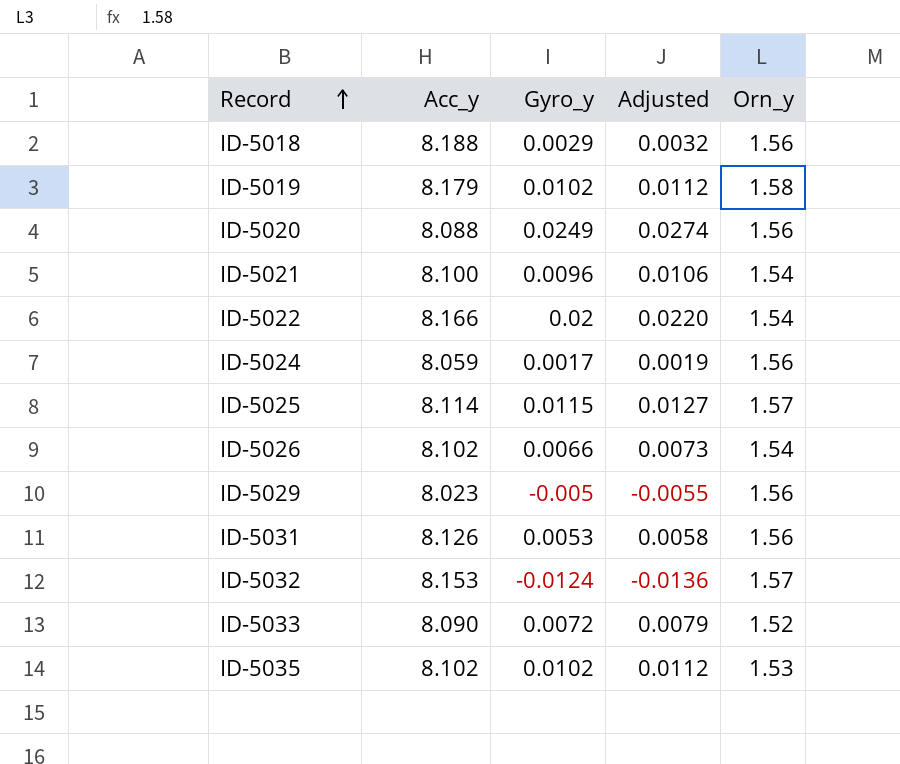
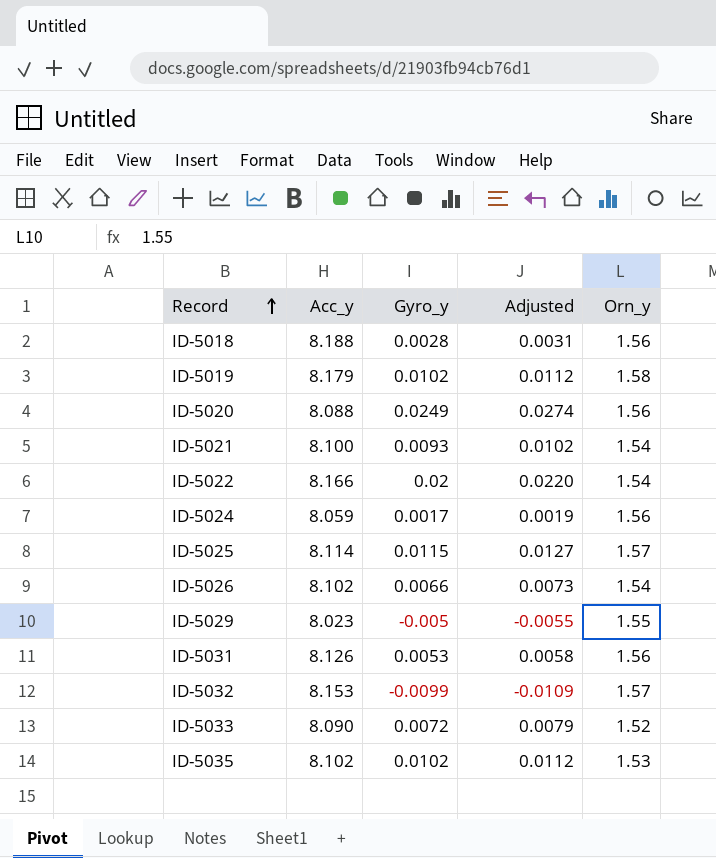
ID-5018 | Gyro_y: 0.0029 -> 0.0028
ID-5018 | Adjusted: 0.0032 -> 0.0031
ID-5021 | Gyro_y: 0.0096 -> 0.0093
ID-5021 | Adjusted: 0.0106 -> 0.0102
ID-5029 | Orn_y: 1.56 -> 1.55
ID-5032 | Gyro_y: -0.0124 -> -0.0099
ID-5032 | Adjusted: -0.0136 -> -0.0109

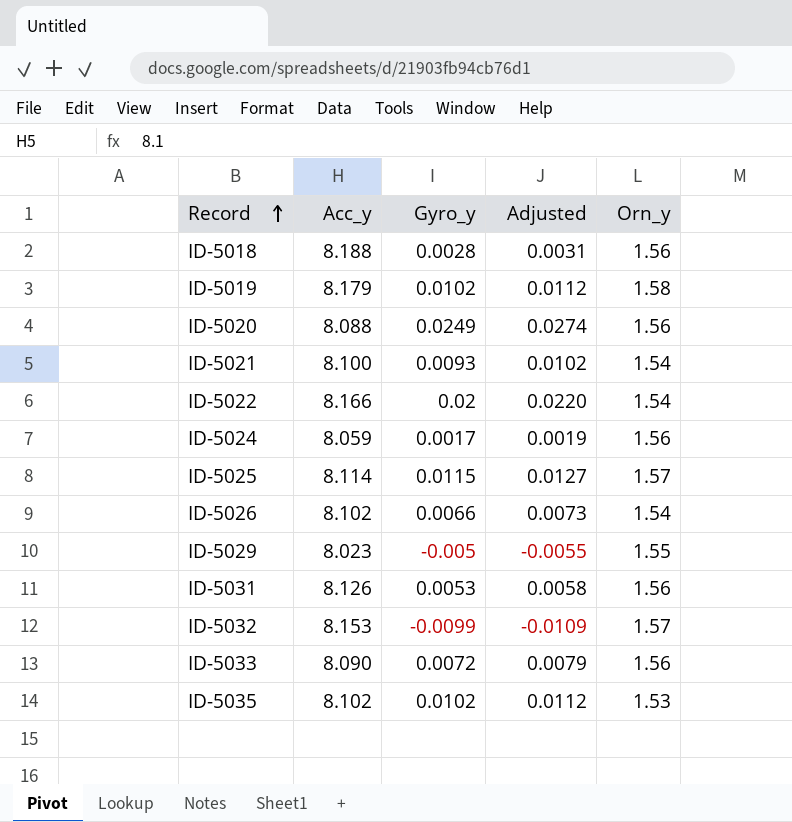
ID-5033 | Orn_y: 1.52 -> 1.56

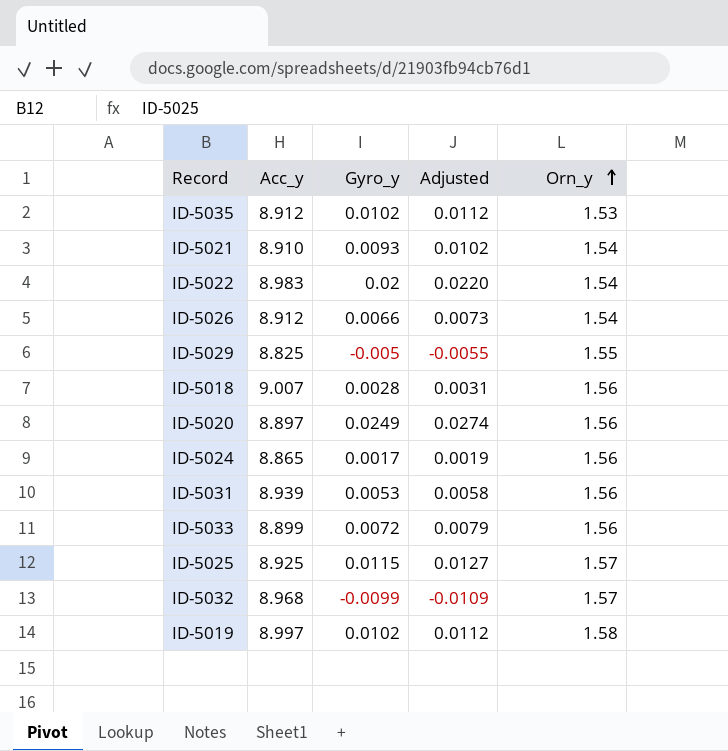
row order: Record ascending -> Orn_y ascending
ID-5035 | Acc_y: 8.102 -> 8.912
ID-5021 | Acc_y: 8.100 -> 8.910
ID-5022 | Acc_y: 8.166 -> 8.983
ID-5026 | Acc_y: 8.102 -> 8.912
ID-5029 | Acc_y: 8.023 -> 8.825
ID-5018 | Acc_y: 8.188 -> 9.007
ID-5020 | Acc_y: 8.088 -> 8.897
ID-5024 | Acc_y: 8.059 -> 8.865
ID-5031 | Acc_y: 8.126 -> 8.939
ID-5033 | Acc_y: 8.090 -> 8.899
ID-5025 | Acc_y: 8.114 -> 8.925
ID-5032 | Acc_y: 8.153 -> 8.968
ID-5019 | Acc_y: 8.179 -> 8.997

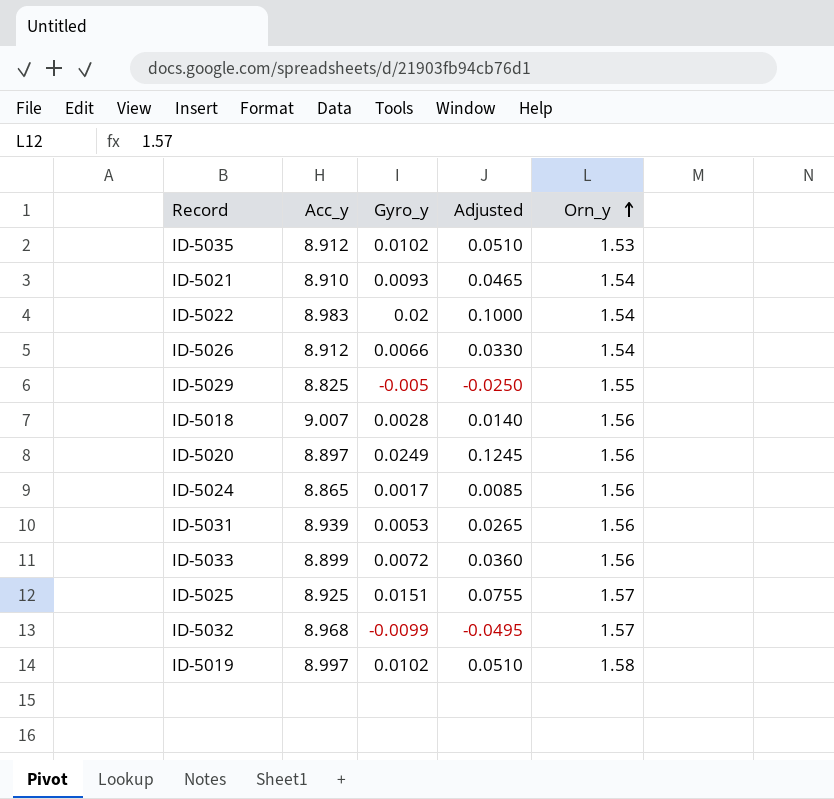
column Adjusted | formula: [Gyro_y] * 1.1 -> [Gyro_y] * 5
ID-5025 | Gyro_y: 0.0115 -> 0.0151

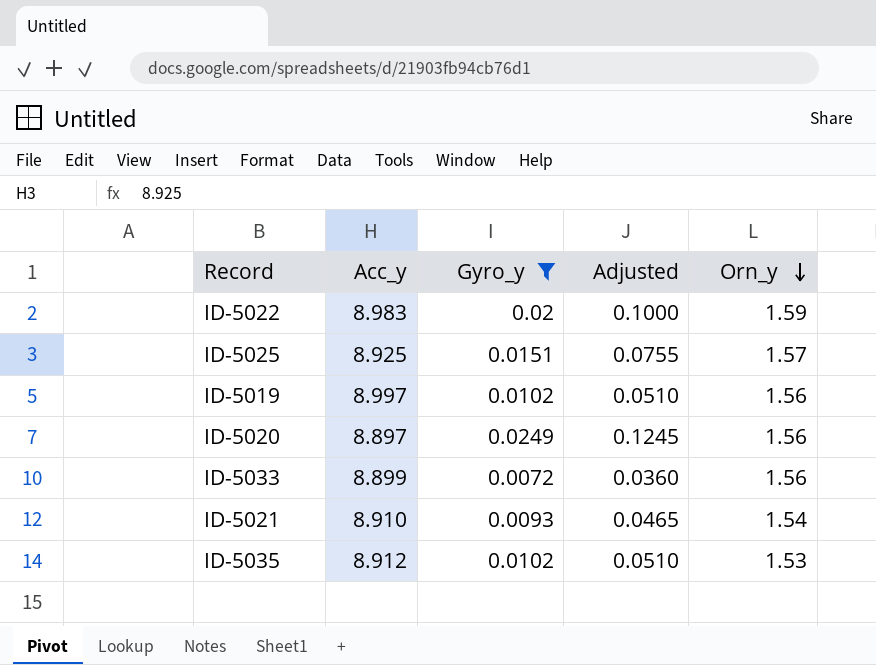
filter: none -> Gyro_y >= 0.0072
row order: Orn_y ascending -> Orn_y descending
ID-5022 | Orn_y: 1.54 -> 1.59
ID-5019 | Orn_y: 1.58 -> 1.56

